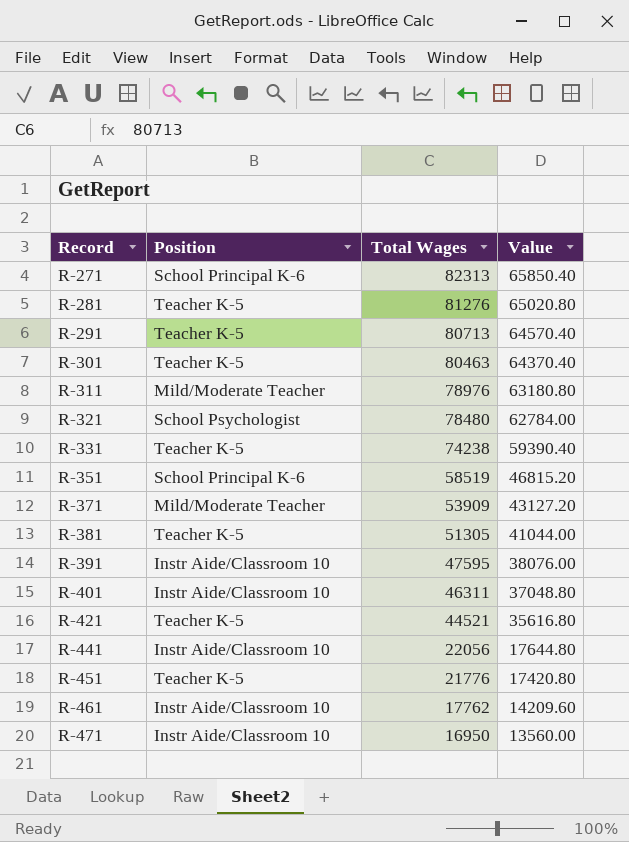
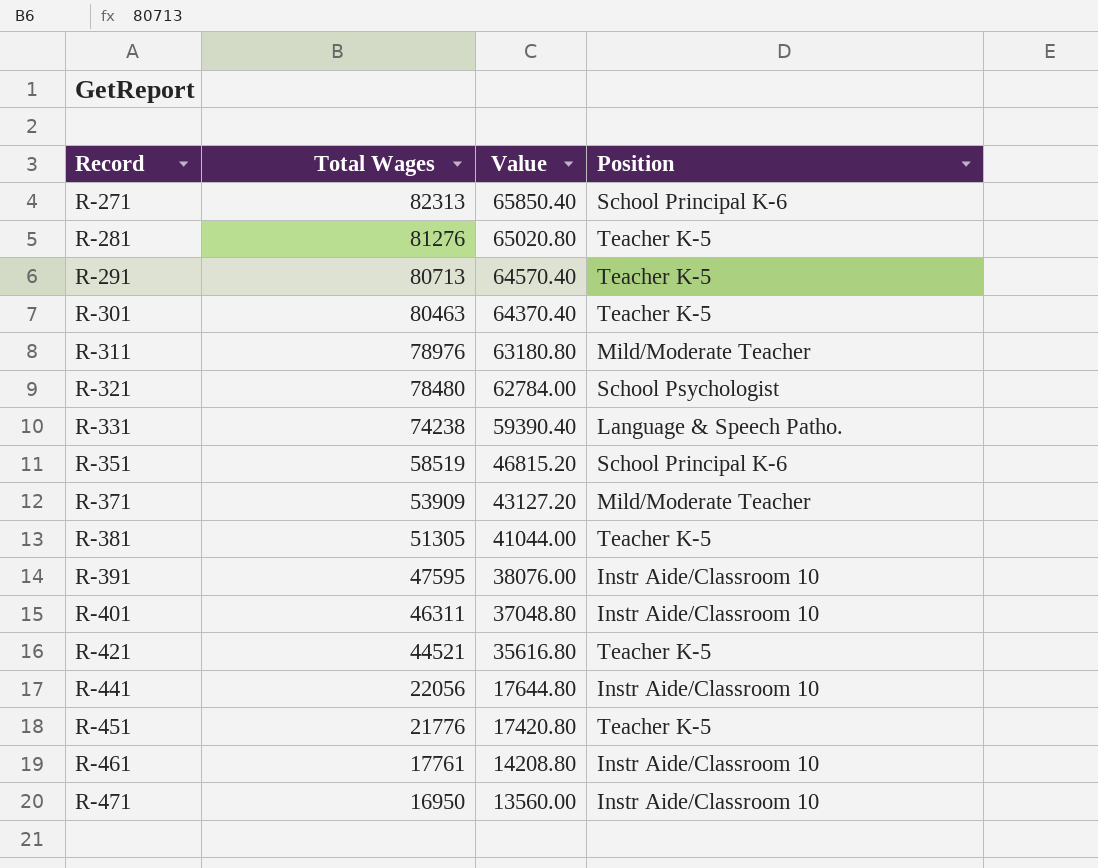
column Position | position: 2 -> 4
R-331 | Position: Teacher K-5 -> Language & Speech Patho.
R-461 | Total Wages: 17762 -> 17761
R-461 | Value: 14209.60 -> 14208.80

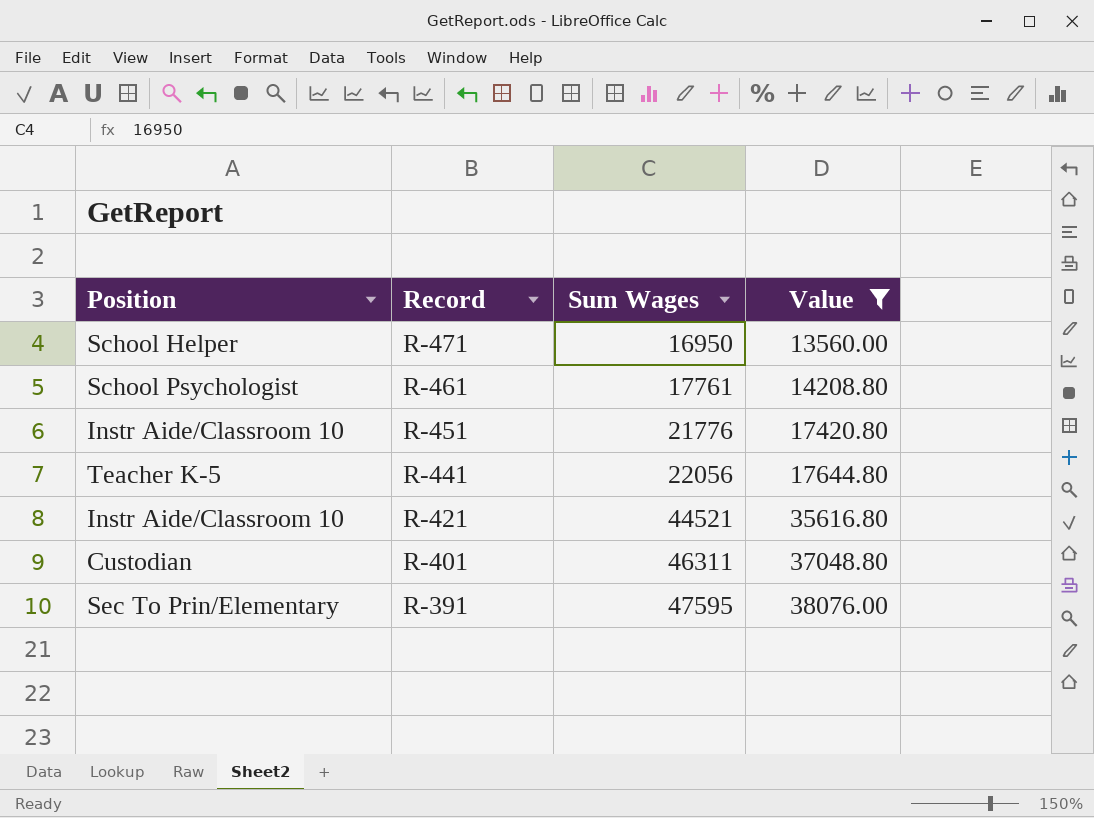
filter: none -> Value <= 38076.00
row order: Record ascending -> Record descending
column Position | position: 4 -> 1
column name: Total Wages -> Sum Wages
R-471 | Position: Instr Aide/Classroom 10 -> School Helper
R-461 | Position: Instr Aide/Classroom 10 -> School Psychologist
R-451 | Position: Teacher K-5 -> Instr Aide/Classroom 10
R-441 | Position: Instr Aide/Classroom 10 -> Teacher K-5
R-421 | Position: Teacher K-5 -> Instr Aide/Classroom 10
R-401 | Position: Instr Aide/Classroom 10 -> Custodian
R-391 | Position: Instr Aide/Classroom 10 -> Sec To Prin/Elementary

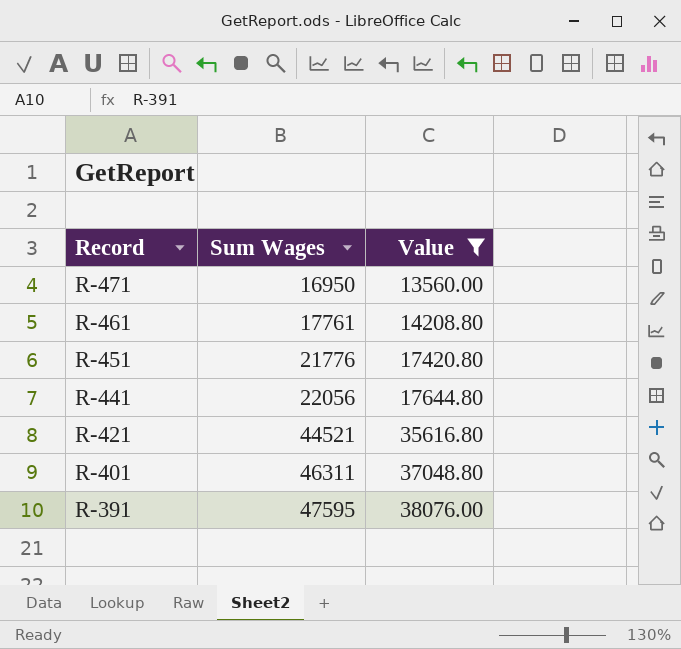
column Position | position: 1 -> none

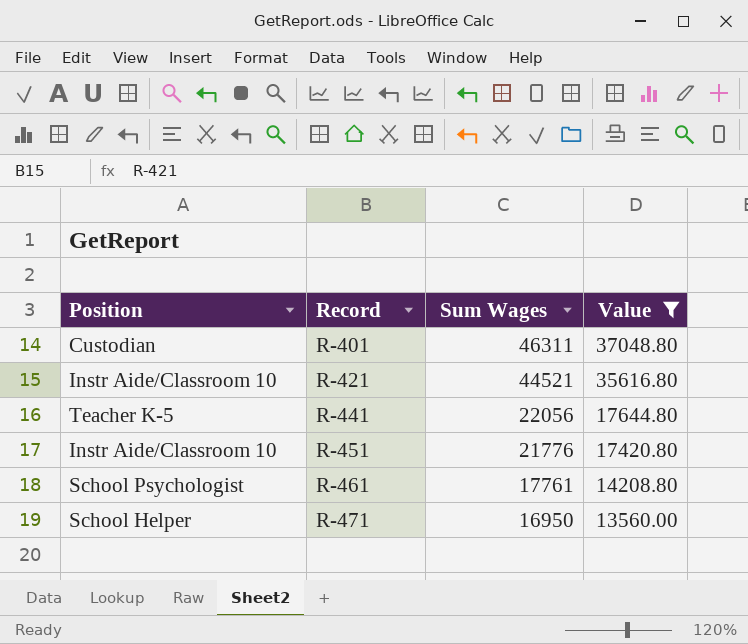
row order: Record descending -> Record ascending
column Position | position: none -> 1
row R-391: 47595 | 38076.00 -> none

